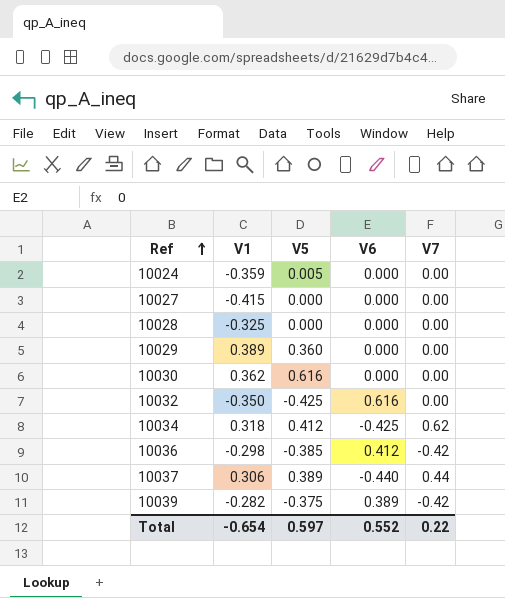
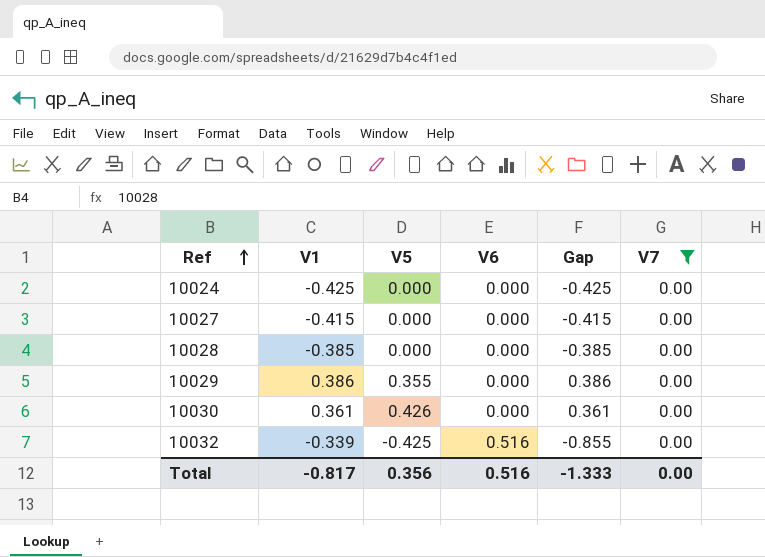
filter: none -> V7 = 0.00
column Gap | formula: none -> [V1] - [V6]
10024 | V1: -0.359 -> -0.425
10024 | V5: 0.005 -> 0.000
10028 | V1: -0.325 -> -0.385
10029 | V1: 0.389 -> 0.386
10029 | V5: 0.360 -> 0.355
10030 | V1: 0.362 -> 0.361
10030 | V5: 0.616 -> 0.426
10032 | V1: -0.350 -> -0.339
10032 | V6: 0.616 -> 0.516
Total | V1: -0.654 -> -0.817
Total | V5: 0.597 -> 0.356
Total | V6: 0.552 -> 0.516
Total | V7: 0.22 -> 0.00

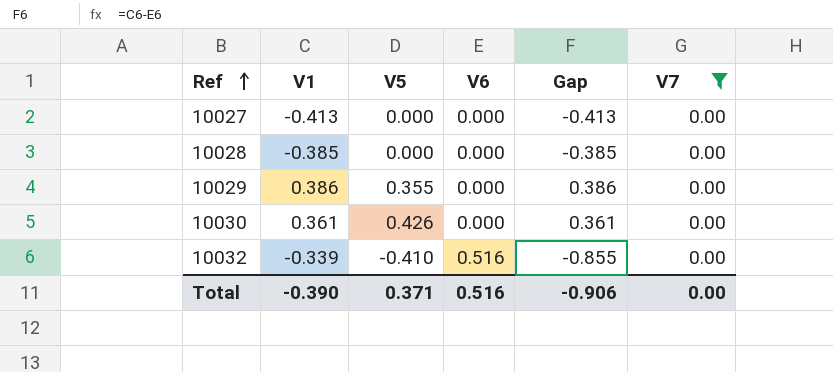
row 10024: -0.425 | 0.000 | 0.000 | -0.425 | 0.00 -> none
10027 | V1: -0.415 -> -0.413
10027 | Gap: -0.415 -> -0.413
10032 | V5: -0.425 -> -0.410
Total | V1: -0.817 -> -0.390
Total | V5: 0.356 -> 0.371
Total | Gap: -1.333 -> -0.906

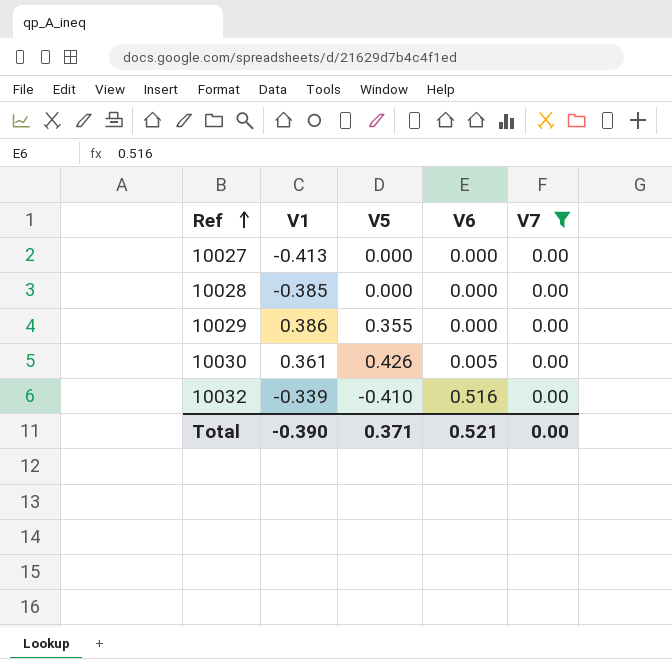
column Gap | formula: [V1] - [V6] -> none
10030 | V6: 0.000 -> 0.005
Total | V6: 0.516 -> 0.521

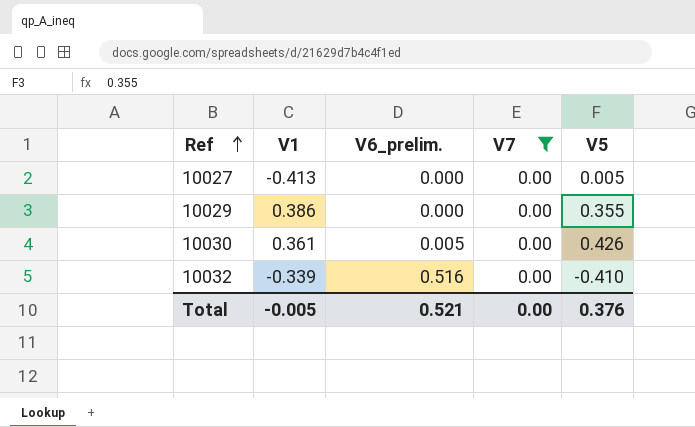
column name: V6 -> V6_prelim.
column V5 | position: 3 -> 5
row 10028: -0.385 | 0.000 | 0.000 | 0.00 -> none
10027 | V5: 0.000 -> 0.005
Total | V1: -0.390 -> -0.005
Total | V5: 0.371 -> 0.376

